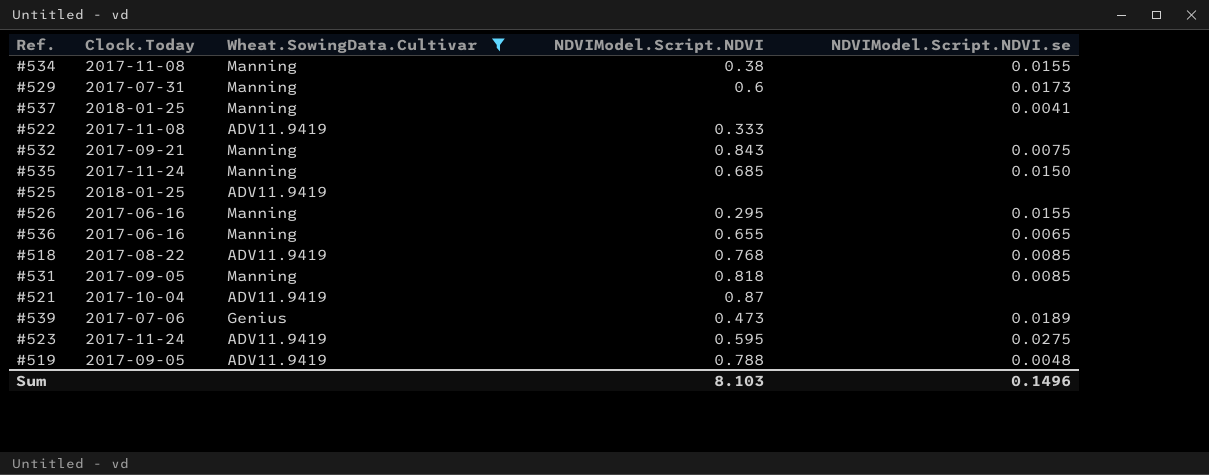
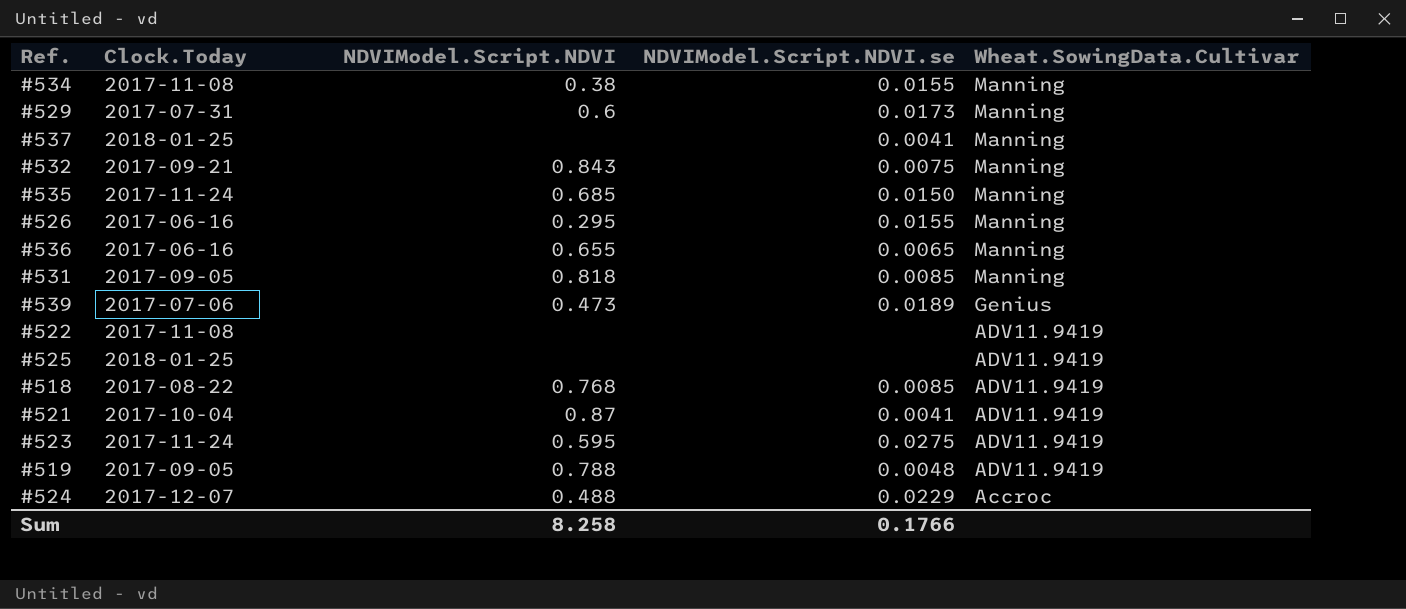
filter: Wheat.SowingData.Cultivar != Accroc -> none
row order: none -> Wheat.SowingData.Cultivar descending
column Wheat.SowingData.Cultivar | position: 3 -> 5
#522 | NDVIModel.Script.NDVI: 0.333 -> none
#521 | NDVIModel.Script.NDVI.se: none -> 0.0041
Sum | NDVIModel.Script.NDVI: 8.103 -> 8.258
Sum | NDVIModel.Script.NDVI.se: 0.1496 -> 0.1766

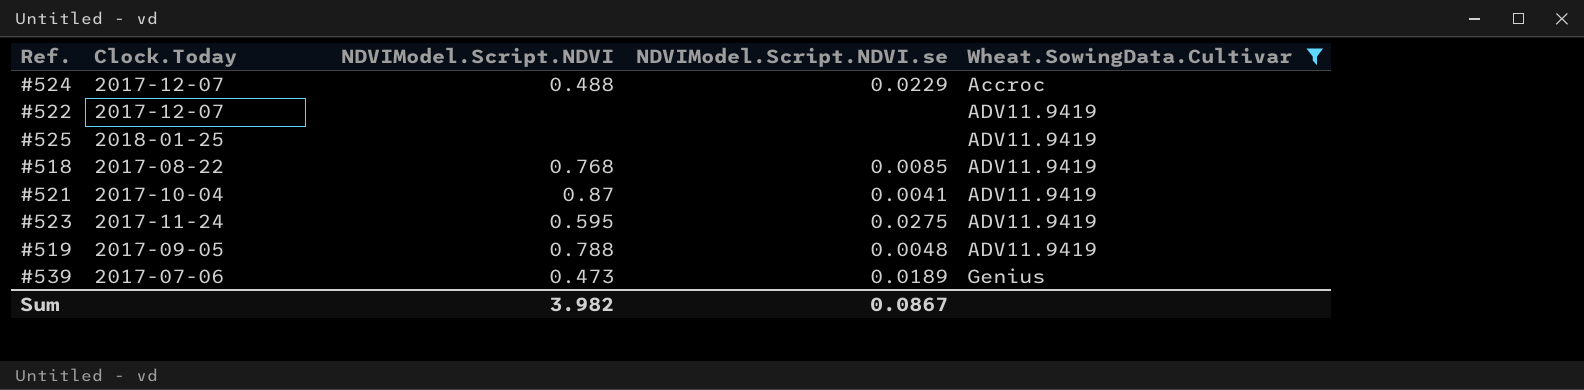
filter: none -> Wheat.SowingData.Cultivar != Manning
row order: Wheat.SowingData.Cultivar descending -> Wheat.SowingData.Cultivar ascending
#522 | Clock.Today: 2017-11-08 -> 2017-12-07
Sum | NDVIModel.Script.NDVI: 8.258 -> 3.982
Sum | NDVIModel.Script.NDVI.se: 0.1766 -> 0.0867

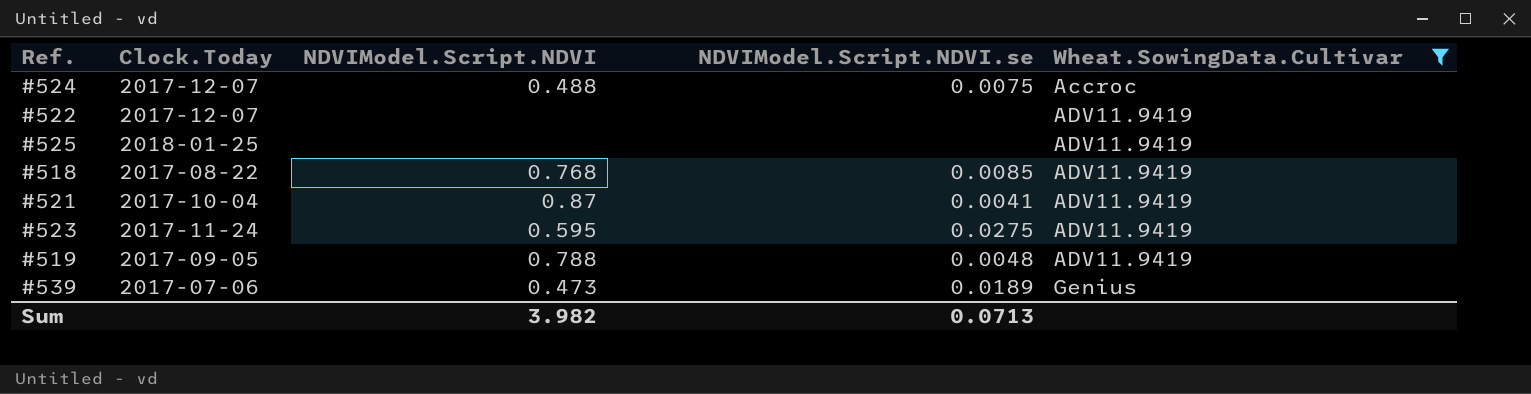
#524 | NDVIModel.Script.NDVI.se: 0.0229 -> 0.0075
Sum | NDVIModel.Script.NDVI.se: 0.0867 -> 0.0713

